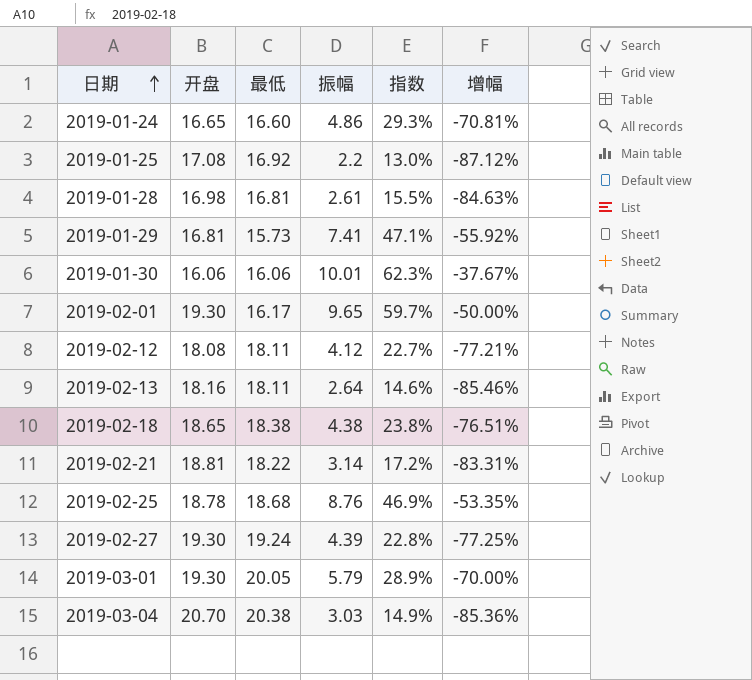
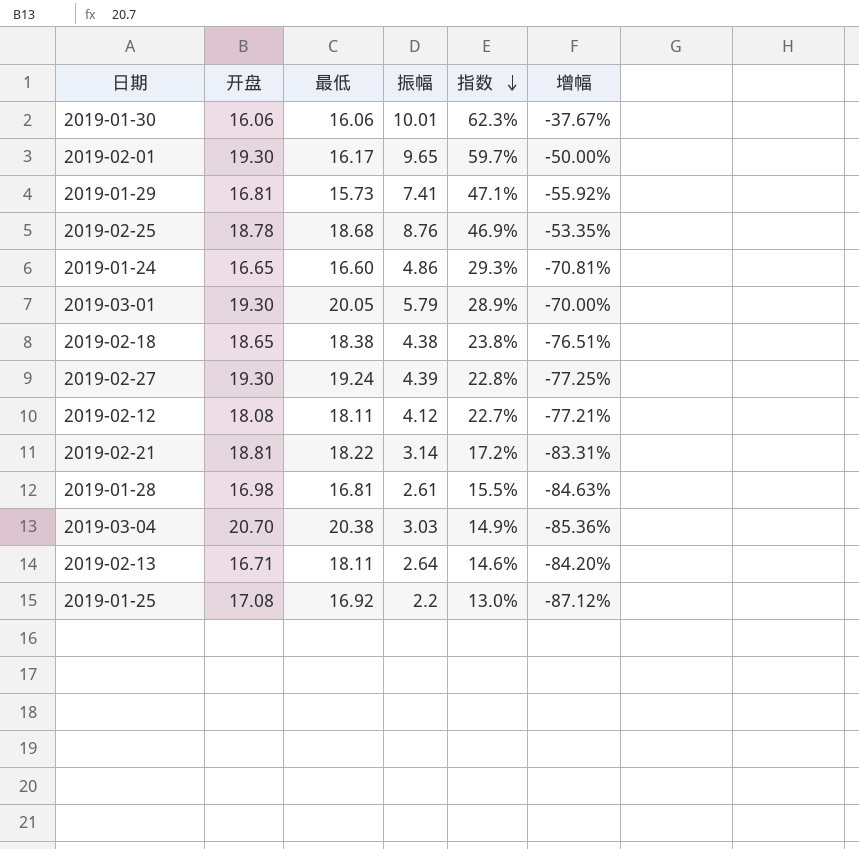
row order: 日期 ascending -> 指数 descending
2019-02-13 | 开盘: 18.16 -> 16.71
2019-02-13 | 增幅: -85.46% -> -84.20%

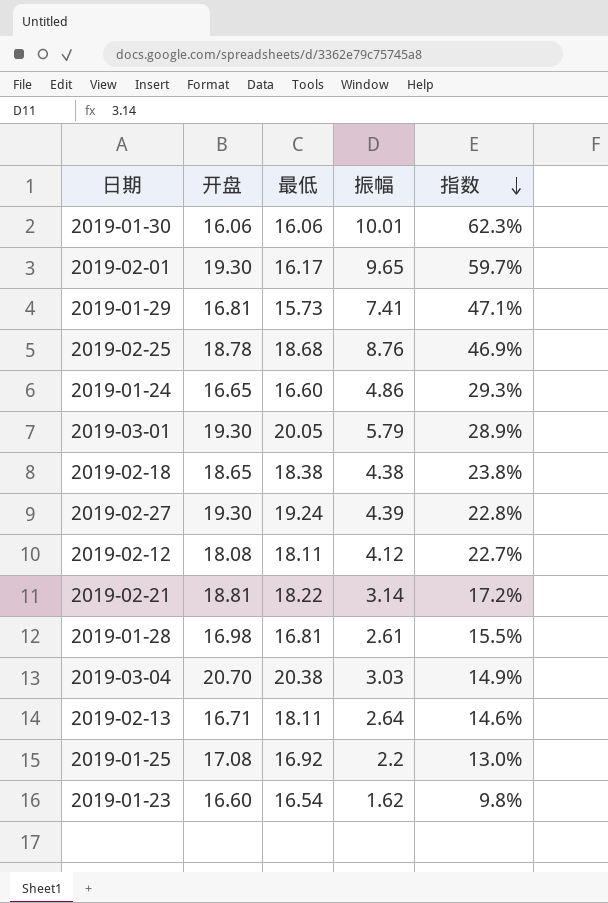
column 增幅 | formula: ([振幅] - [开盘]) / [开盘] -> none
row 2019-01-23: none -> 16.60 | 16.54 | 1.62 | 9.8%

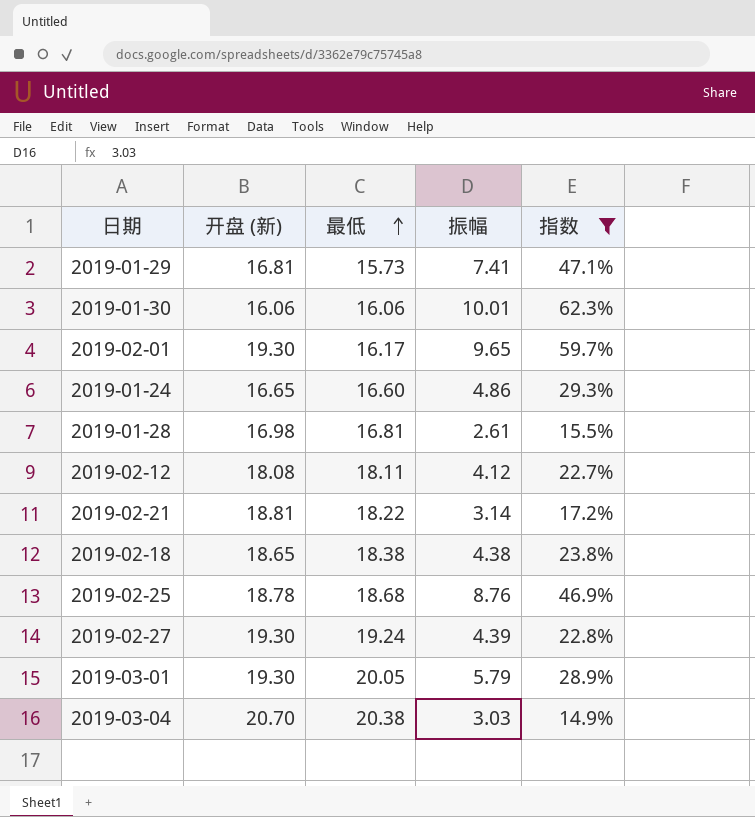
filter: none -> 指数 >= 14.9%
row order: 指数 descending -> 最低 ascending
column name: 开盘 -> 开盘 (新)

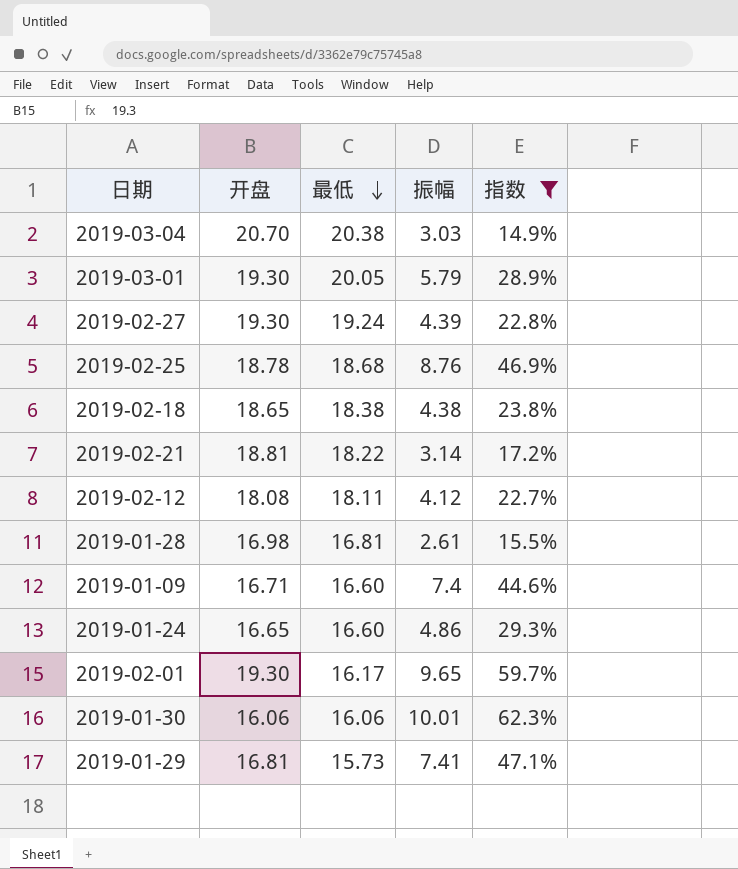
row order: 最低 ascending -> 最低 descending
column name: 开盘 (新) -> 开盘
row 2019-01-09: none -> 16.71 | 16.60 | 7.4 | 44.6%

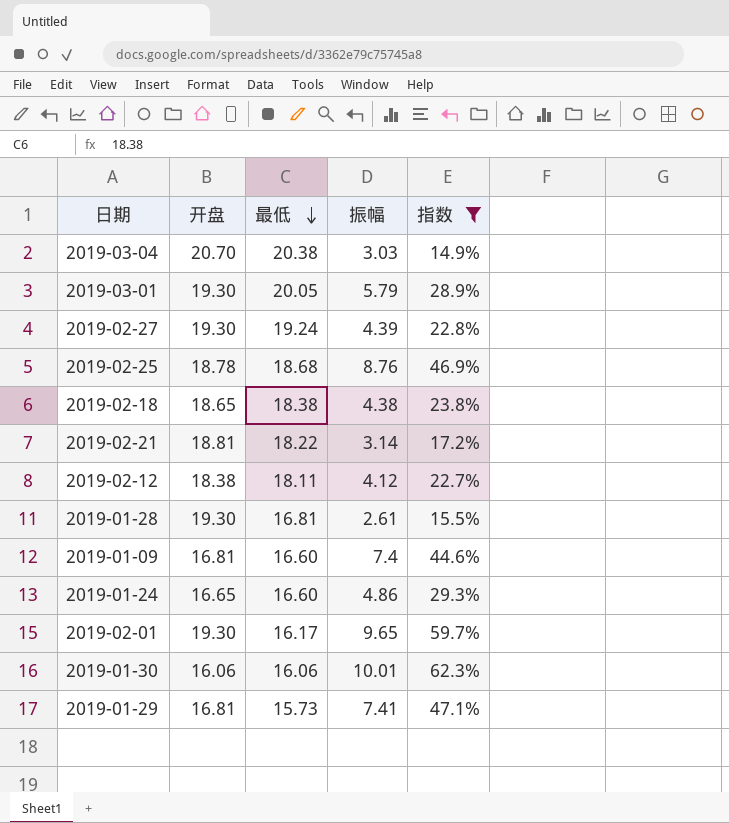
2019-02-12 | 开盘: 18.08 -> 18.38
2019-01-28 | 开盘: 16.98 -> 19.30
2019-01-09 | 开盘: 16.71 -> 16.81

